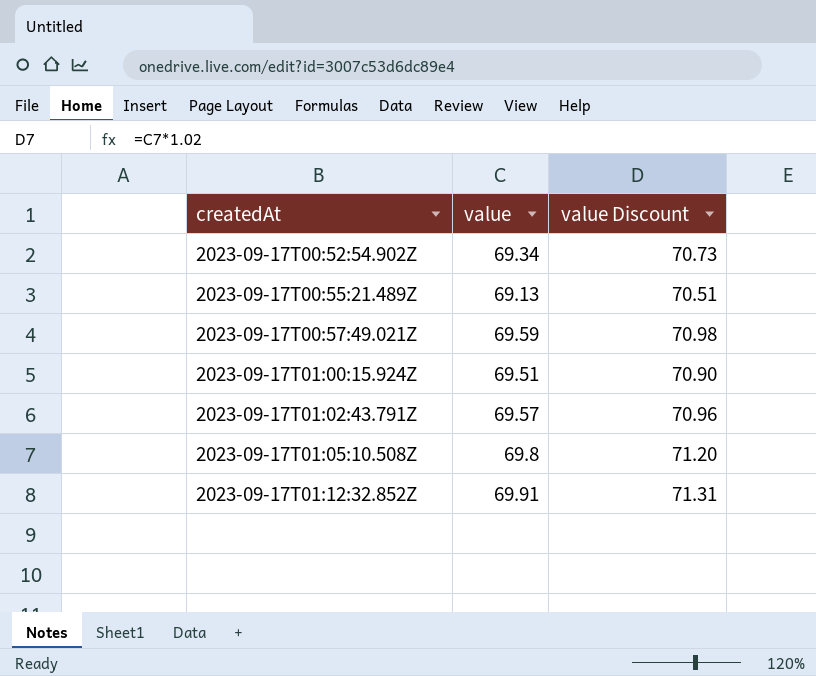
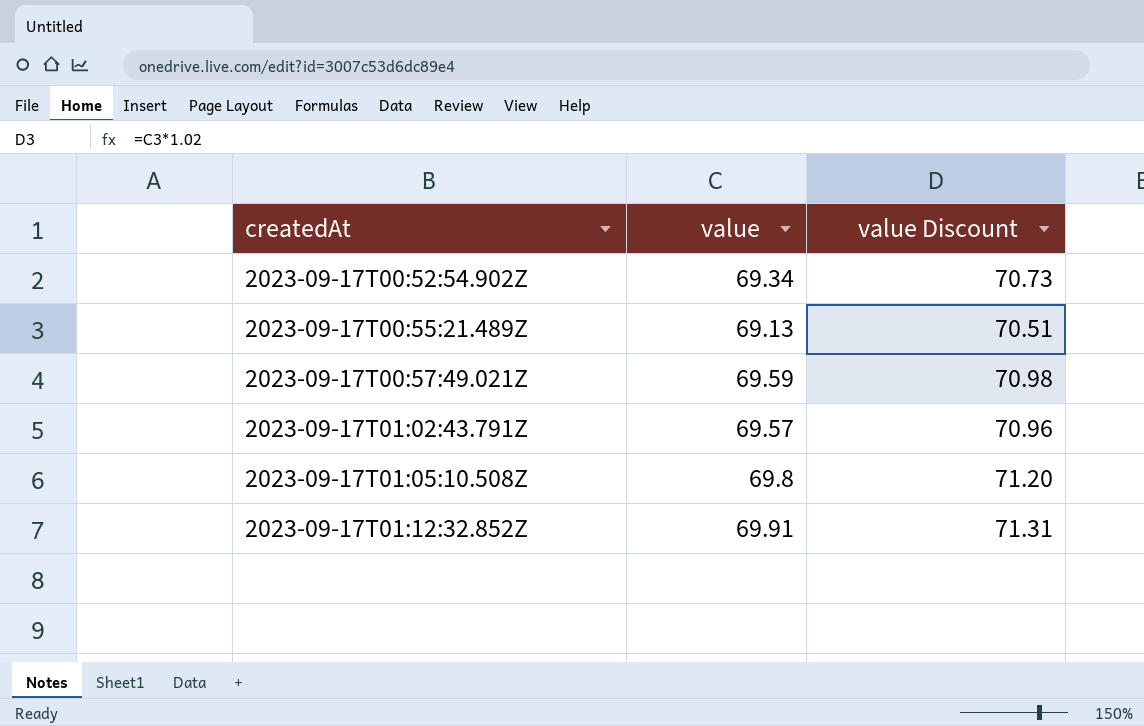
row 2023-09-17T01:00:15.924Z: 69.51 | 70.90 -> none

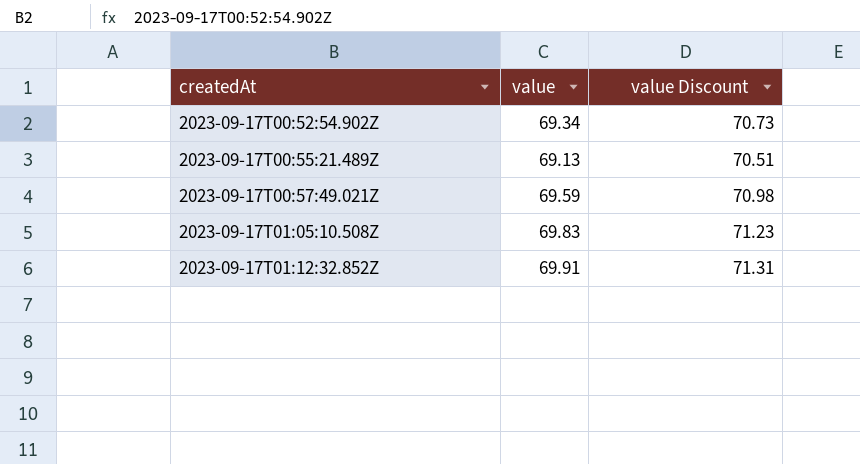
row 2023-09-17T01:02:43.791Z: 69.57 | 70.96 -> none
2023-09-17T01:05:10.508Z | value: 69.8 -> 69.83
2023-09-17T01:05:10.508Z | value Discount: 71.20 -> 71.23

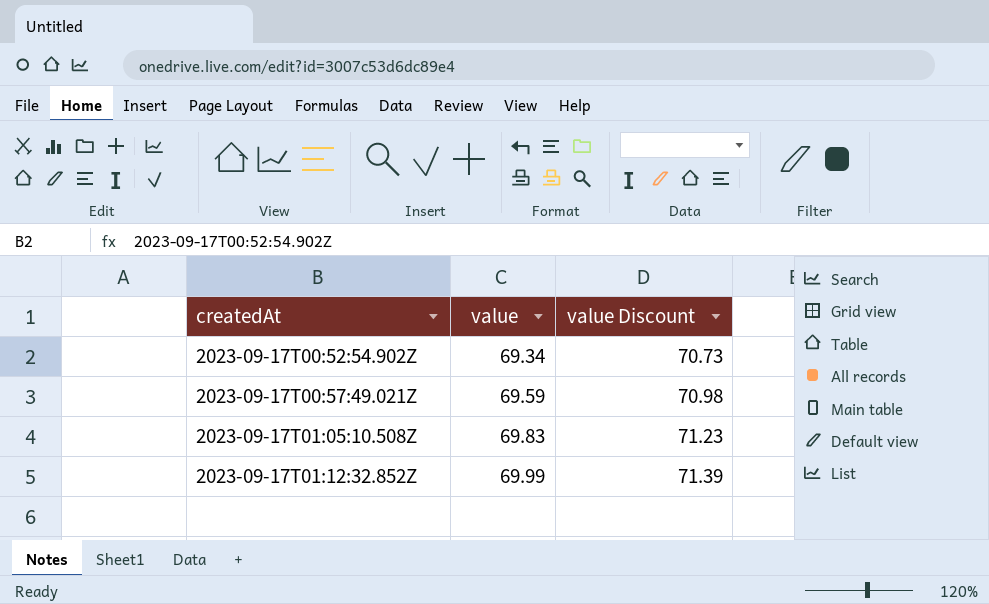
row 2023-09-17T00:55:21.489Z: 69.13 | 70.51 -> none
2023-09-17T01:12:32.852Z | value: 69.91 -> 69.99
2023-09-17T01:12:32.852Z | value Discount: 71.31 -> 71.39

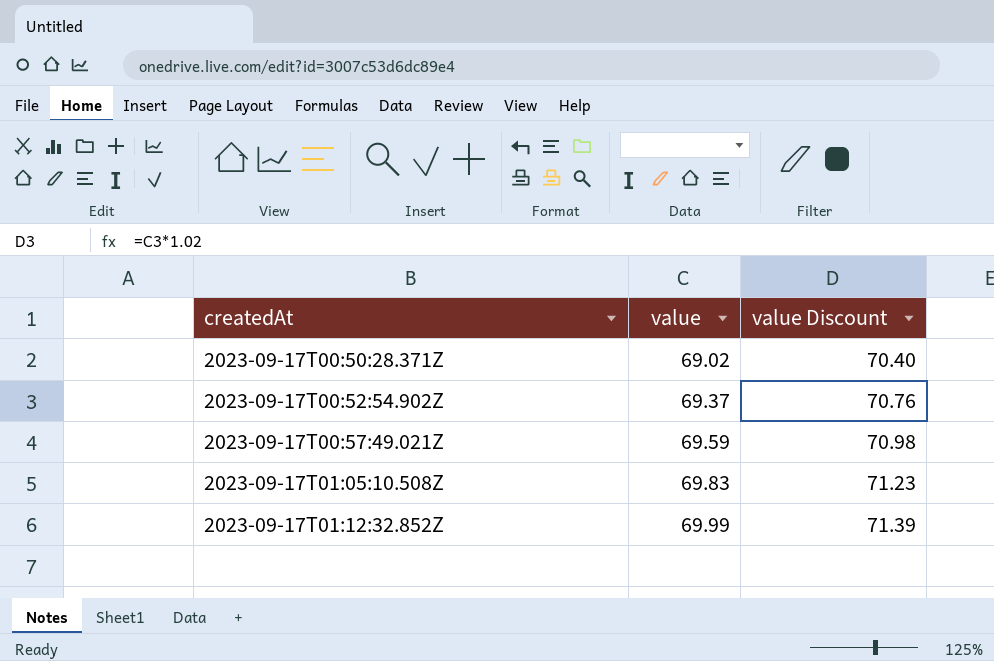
row 2023-09-17T00:50:28.371Z: none -> 69.02 | 70.40
2023-09-17T00:52:54.902Z | value: 69.34 -> 69.37
2023-09-17T00:52:54.902Z | value Discount: 70.73 -> 70.76

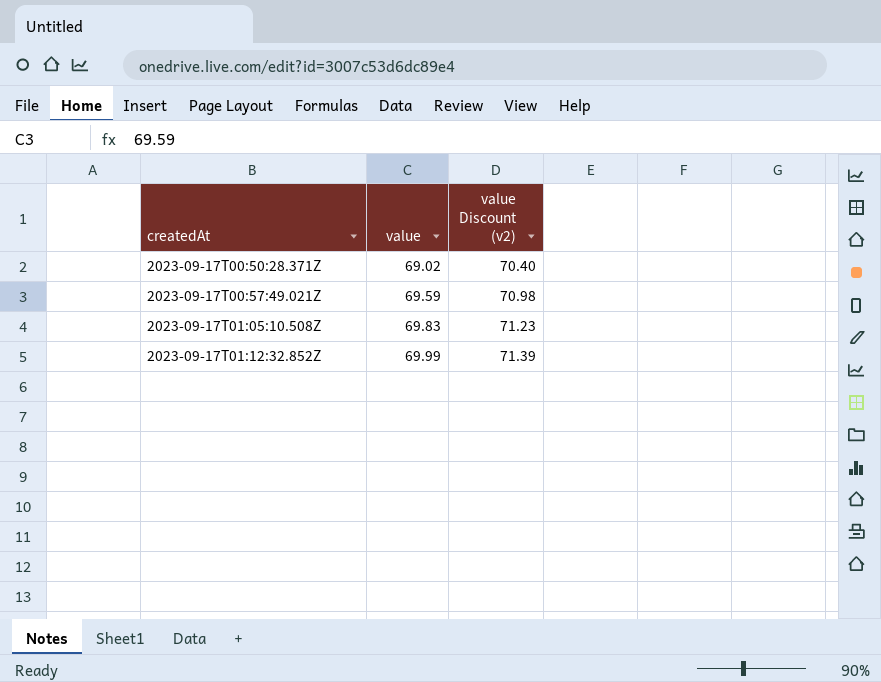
column name: value Discount -> value Discount (v2)
row 2023-09-17T00:52:54.902Z: 69.37 | 70.76 -> none

